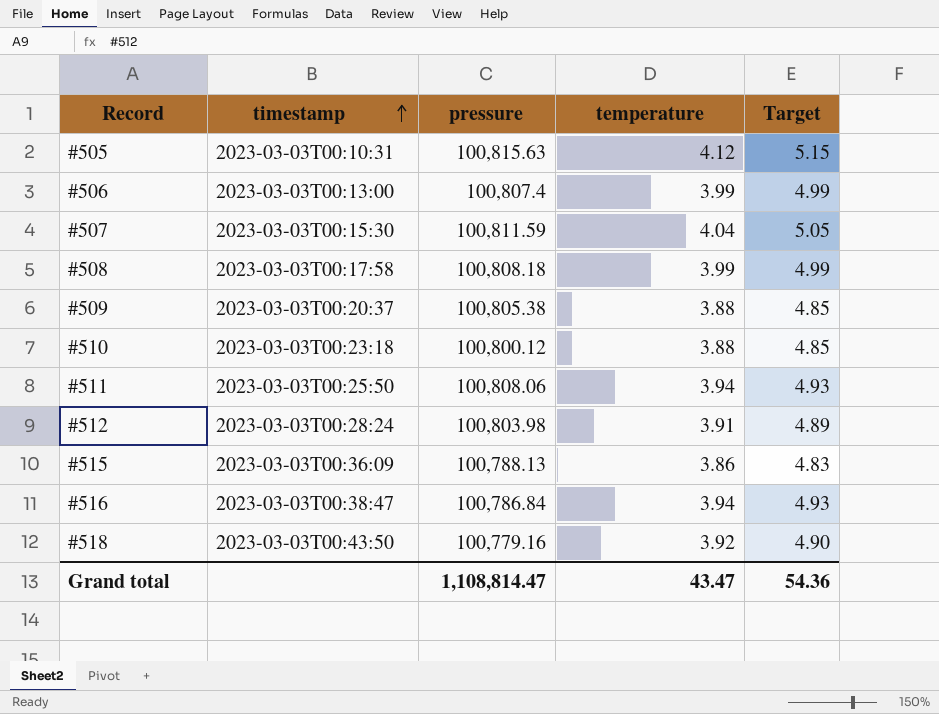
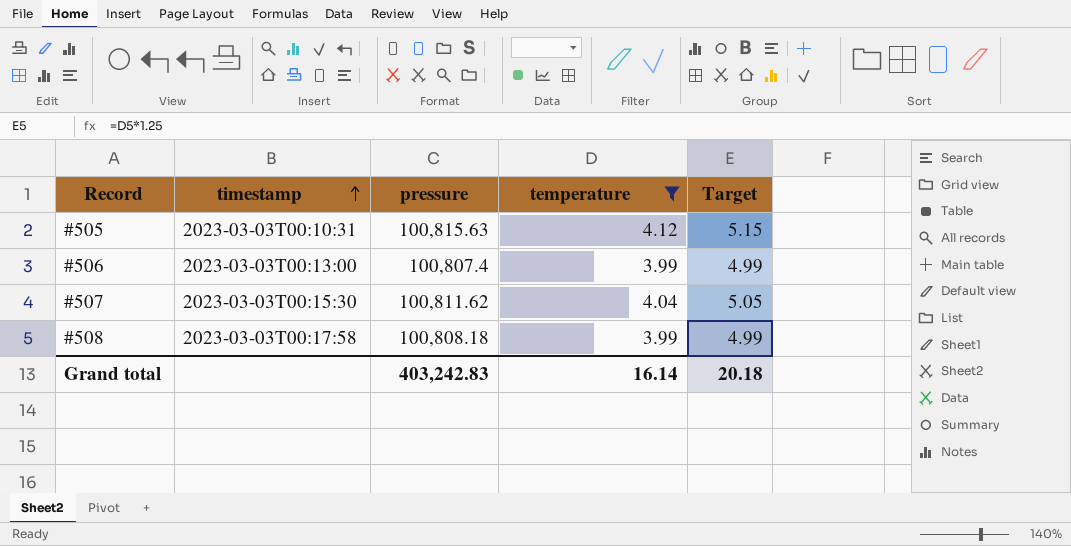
filter: none -> temperature >= 3.99
#507 | pressure: 100,811.59 -> 100,811.62
Grand total | pressure: 1,108,814.47 -> 403,242.83
Grand total | temperature: 43.47 -> 16.14
Grand total | Target: 54.36 -> 20.18

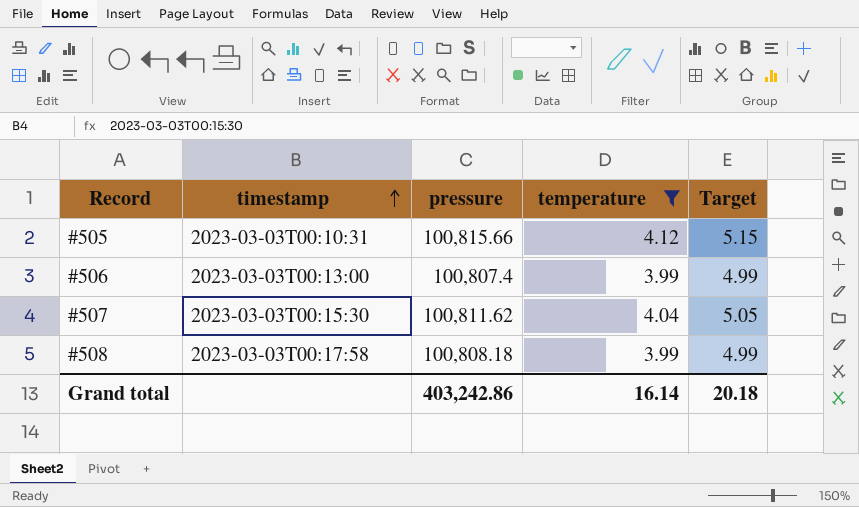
#505 | pressure: 100,815.63 -> 100,815.66
Grand total | pressure: 403,242.83 -> 403,242.86

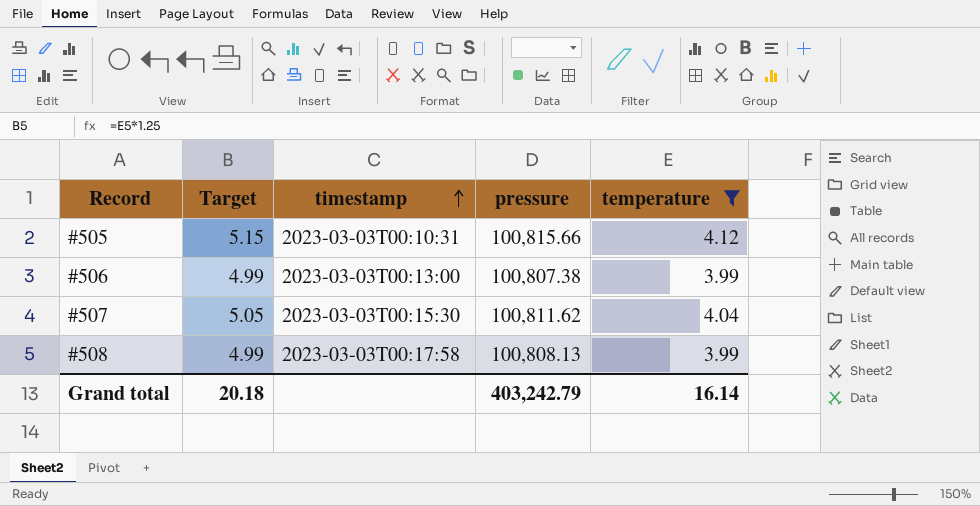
column Target | position: 5 -> 2
#506 | pressure: 100,807.4 -> 100,807.38
#508 | pressure: 100,808.18 -> 100,808.13
Grand total | pressure: 403,242.86 -> 403,242.79

